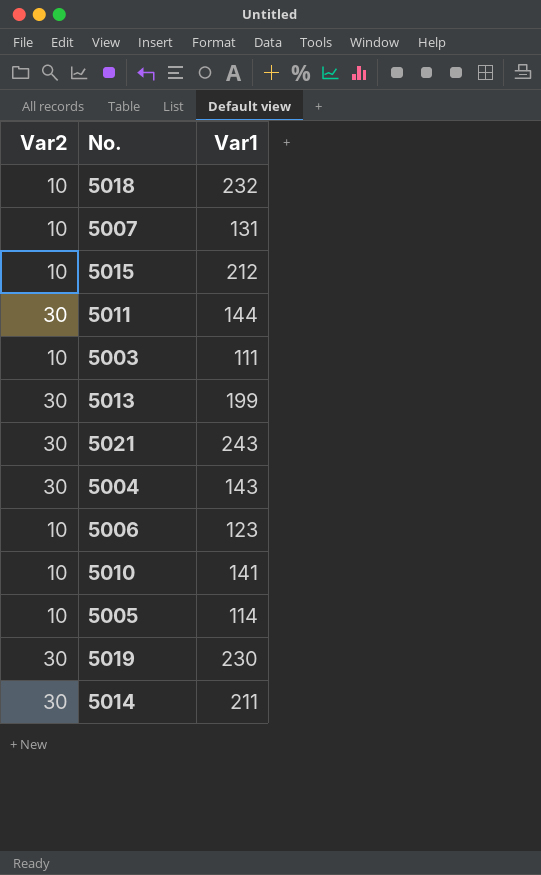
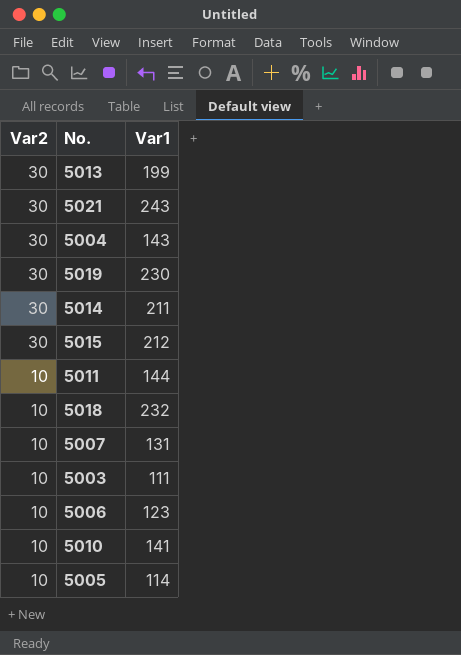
row order: none -> Var2 descending
5015 | Var2: 10 -> 30
5011 | Var2: 30 -> 10

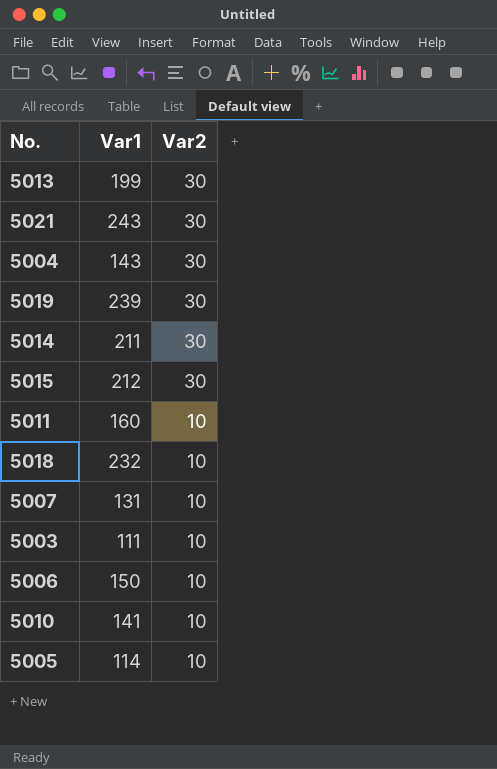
column Var2 | position: 1 -> 3
5019 | Var1: 230 -> 239
5011 | Var1: 144 -> 160
5006 | Var1: 123 -> 150

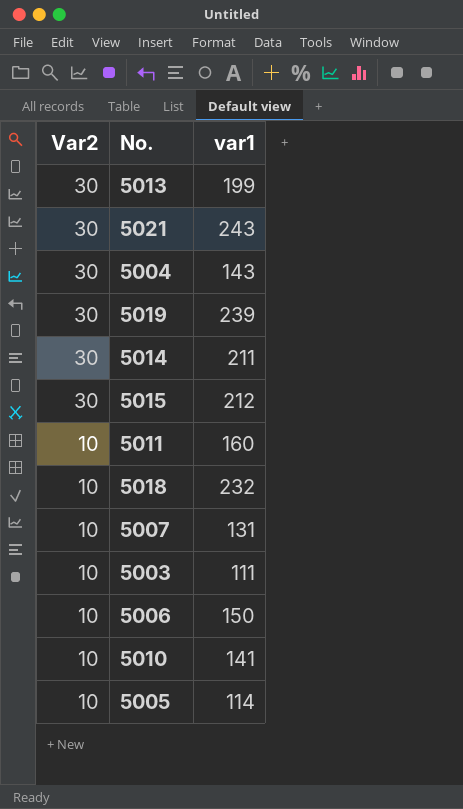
column Var2 | position: 3 -> 1
column name: Var1 -> var1

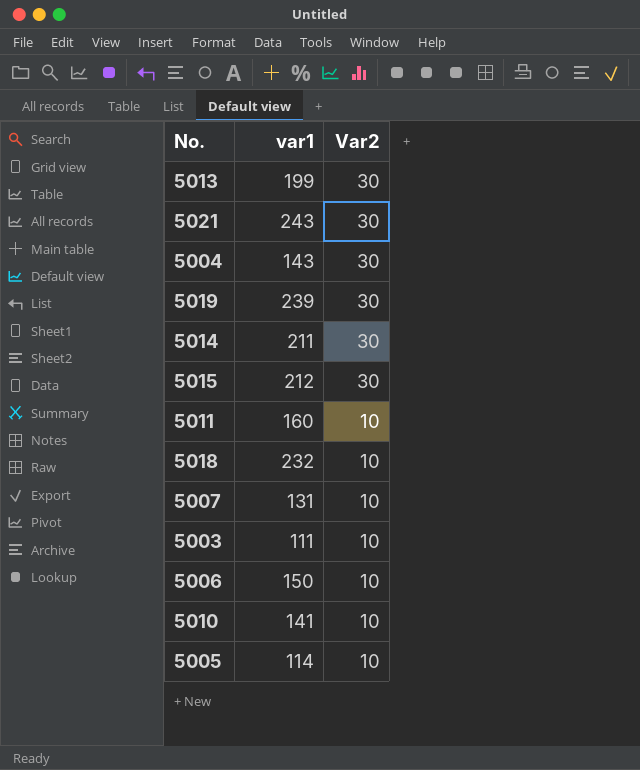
column Var2 | position: 1 -> 3

